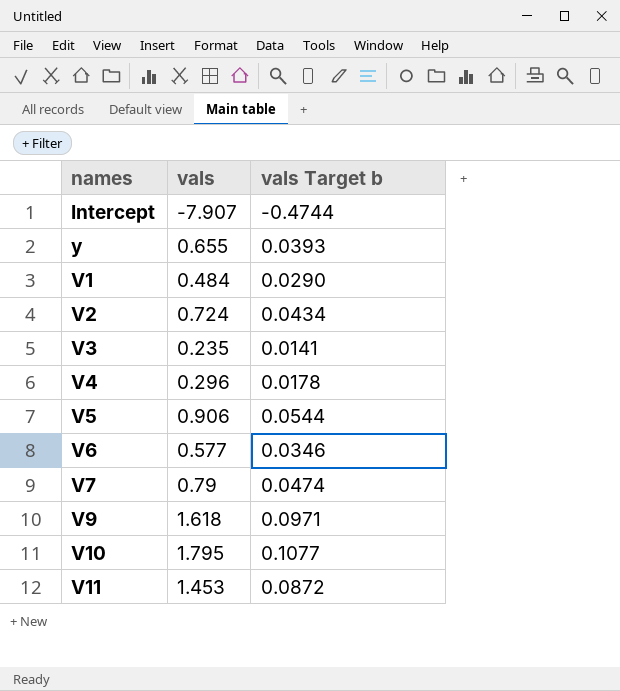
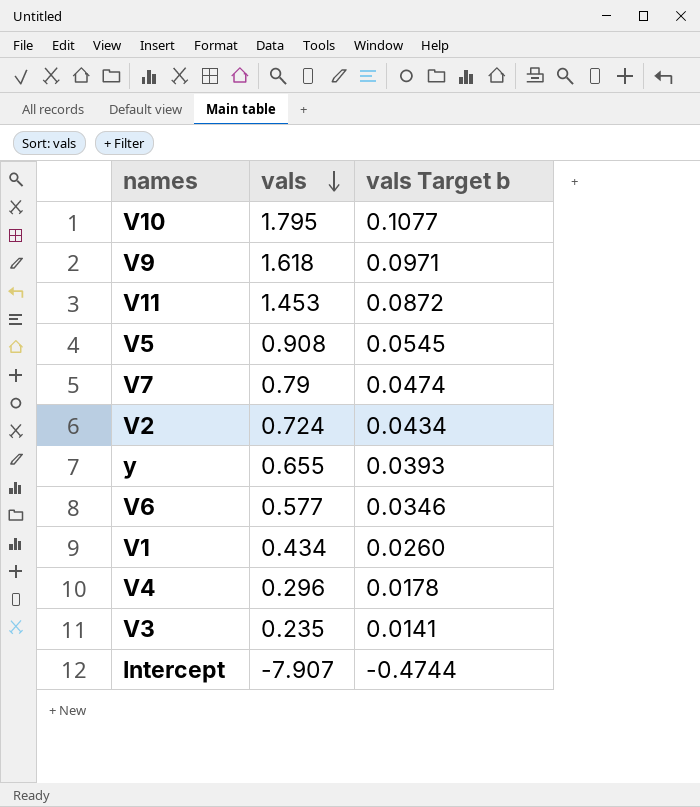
row order: none -> vals descending
V5 | vals: 0.906 -> 0.908
V5 | vals Target b: 0.0544 -> 0.0545
V1 | vals: 0.484 -> 0.434
V1 | vals Target b: 0.0290 -> 0.0260

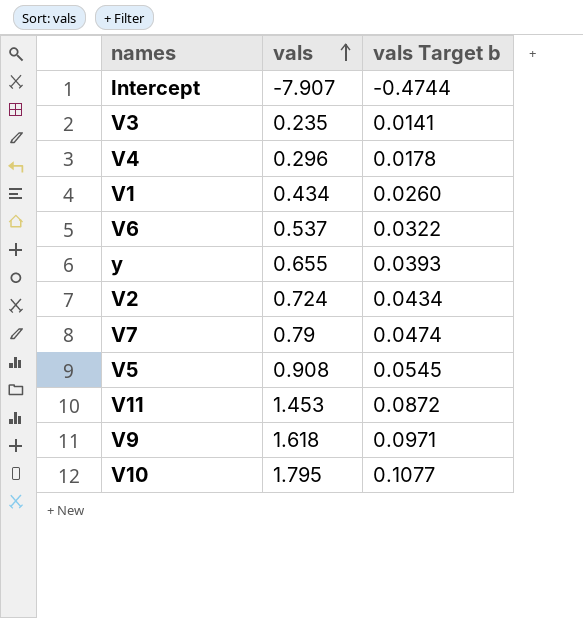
row order: vals descending -> vals ascending
V6 | vals: 0.577 -> 0.537
V6 | vals Target b: 0.0346 -> 0.0322

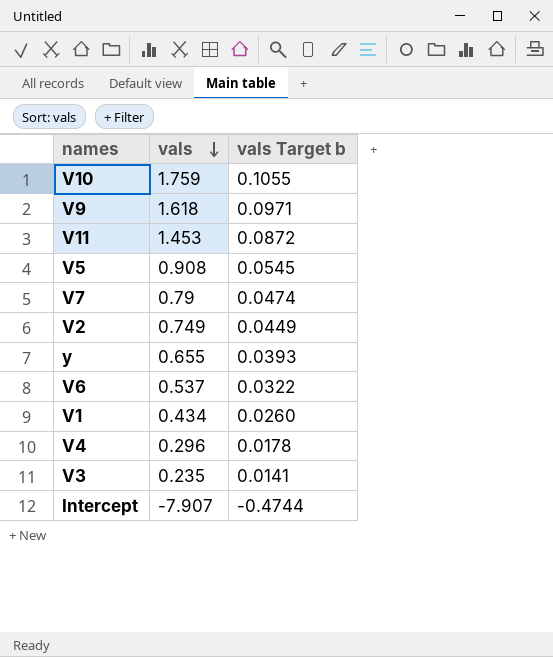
row order: vals ascending -> vals descending
V10 | vals: 1.795 -> 1.759
V10 | vals Target b: 0.1077 -> 0.1055
V2 | vals: 0.724 -> 0.749
V2 | vals Target b: 0.0434 -> 0.0449

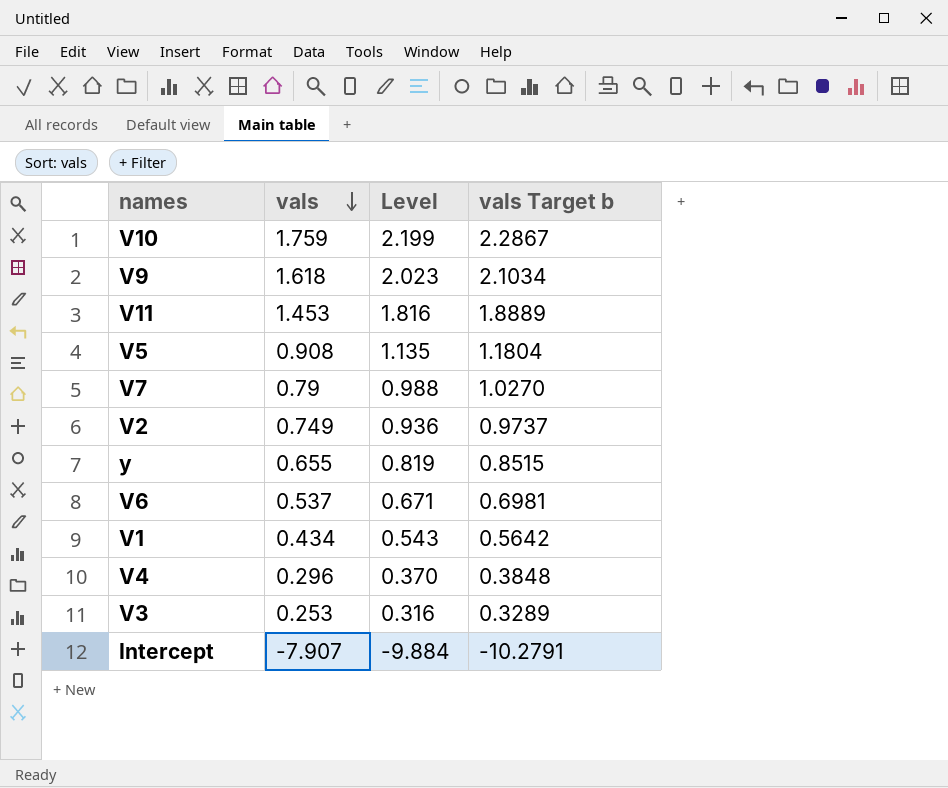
column Level | formula: none -> [vals] * 1.25
column vals Target b | formula: [vals] * 0.06 -> [vals] * 1.3
V3 | vals: 0.235 -> 0.253

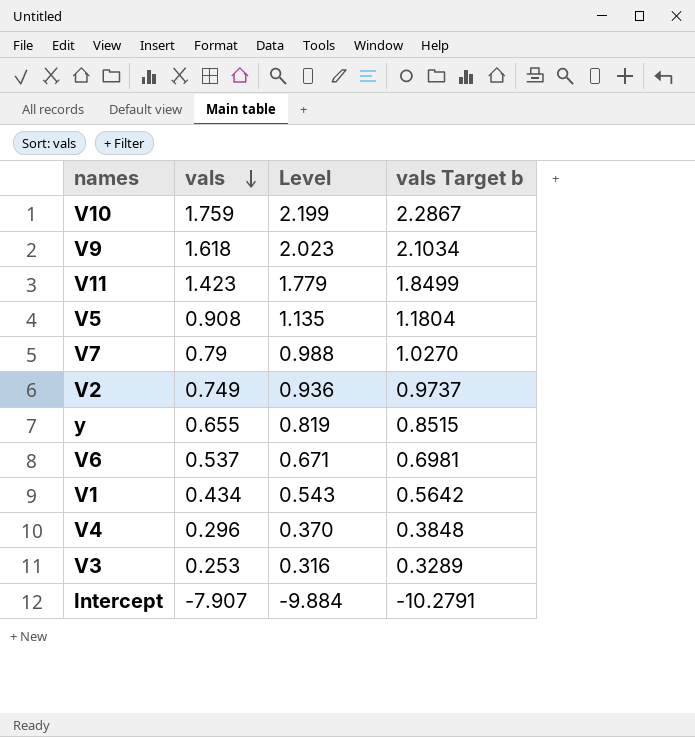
V11 | vals: 1.453 -> 1.423
V11 | Level: 1.816 -> 1.779
V11 | vals Target b: 1.8889 -> 1.8499

